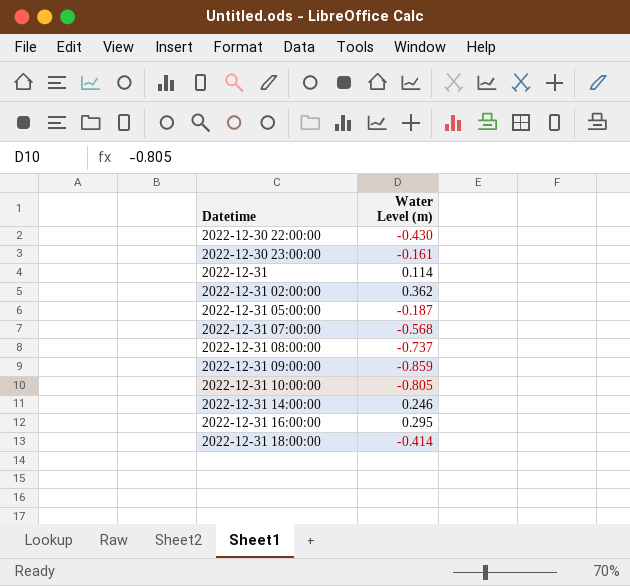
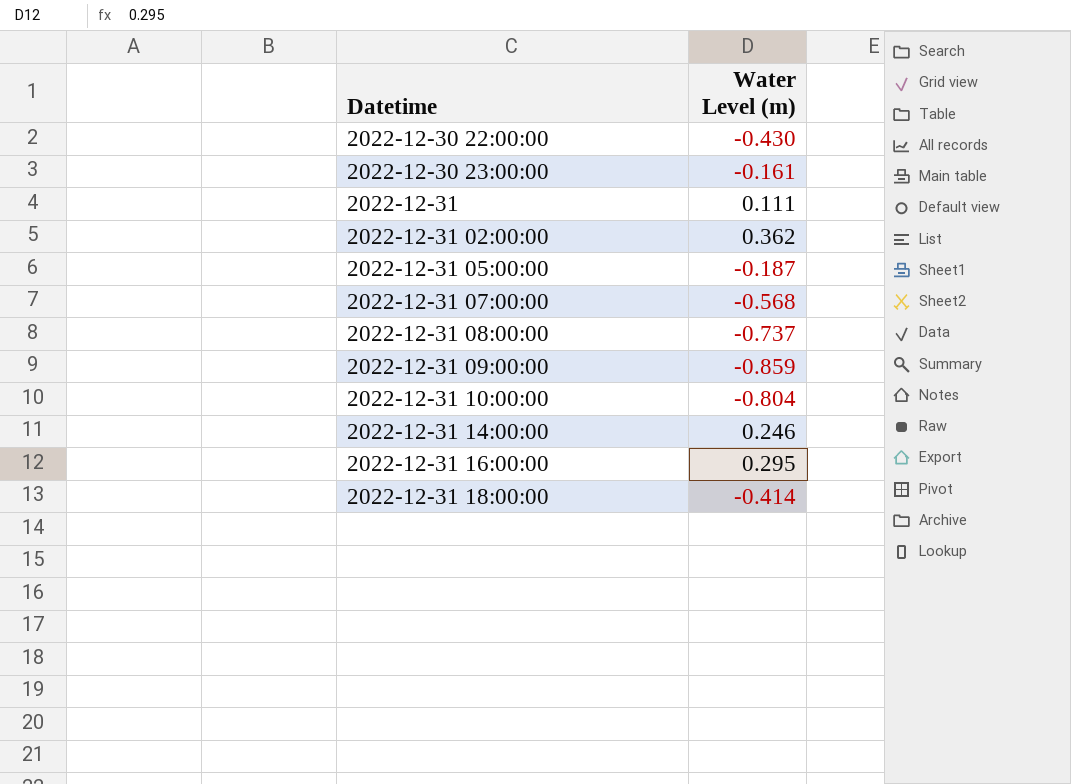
2022-12-31 | Water Level (m): 0.114 -> 0.111
2022-12-31 10:00:00 | Water Level (m): -0.805 -> -0.804

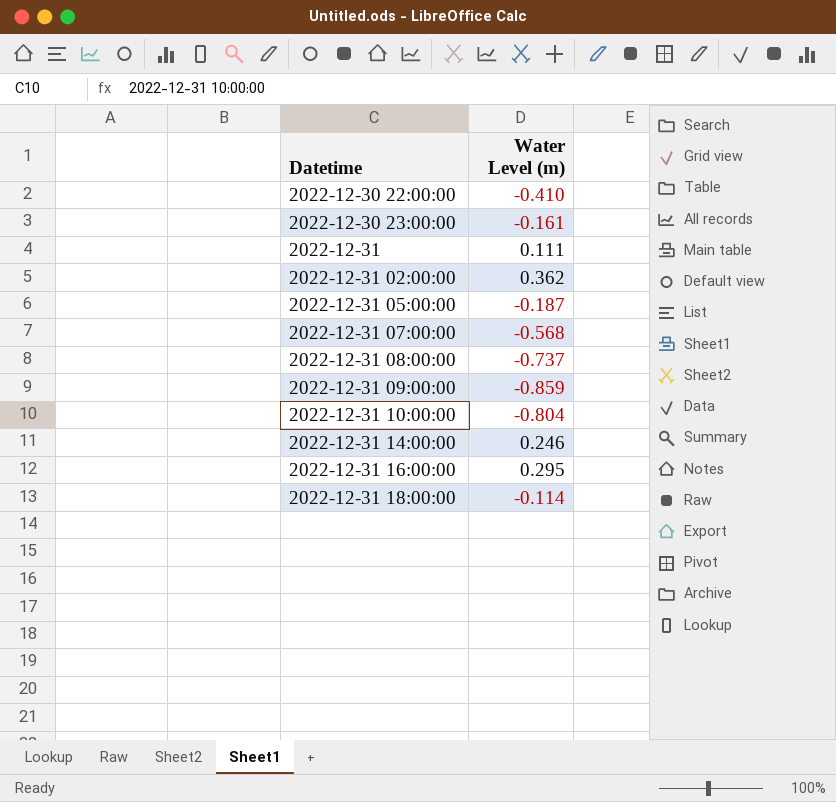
2022-12-30 22:00:00 | Water Level (m): -0.430 -> -0.410
2022-12-31 18:00:00 | Water Level (m): -0.414 -> -0.114

